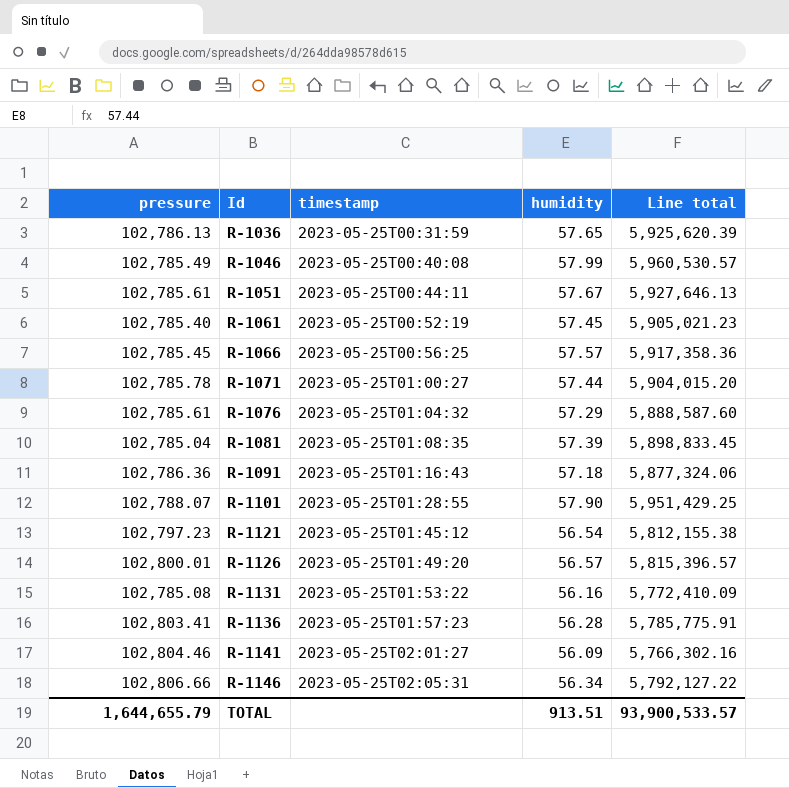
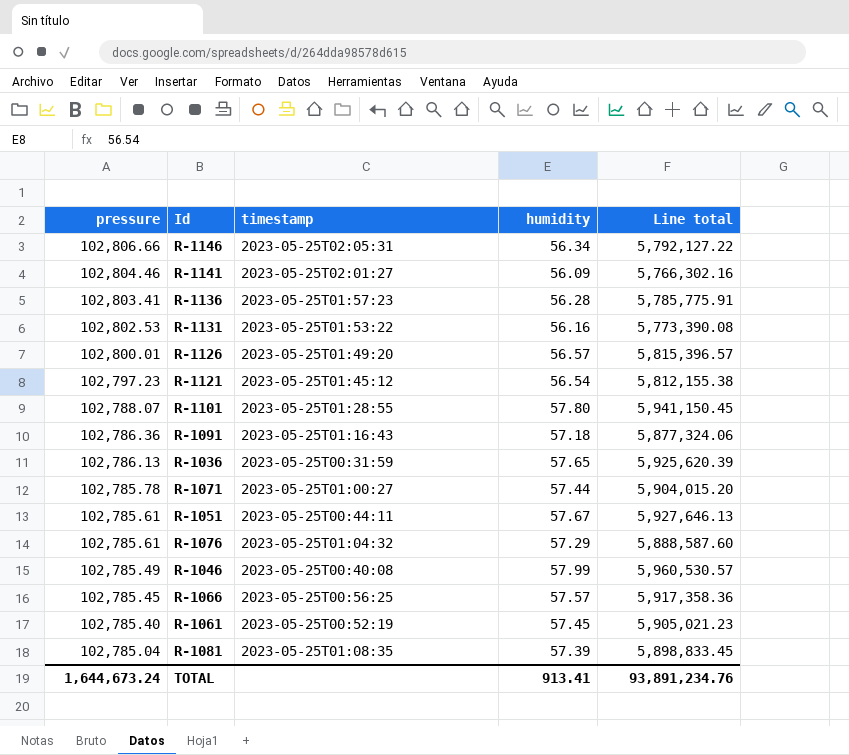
row order: Id ascending -> pressure descending
R-1131 | pressure: 102,785.08 -> 102,802.53
R-1131 | Line total: 5,772,410.09 -> 5,773,390.08
R-1101 | humidity: 57.90 -> 57.80
R-1101 | Line total: 5,951,429.25 -> 5,941,150.45
TOTAL | pressure: 1,644,655.79 -> 1,644,673.24
TOTAL | humidity: 913.51 -> 913.41
TOTAL | Line total: 93,900,533.57 -> 93,891,234.76

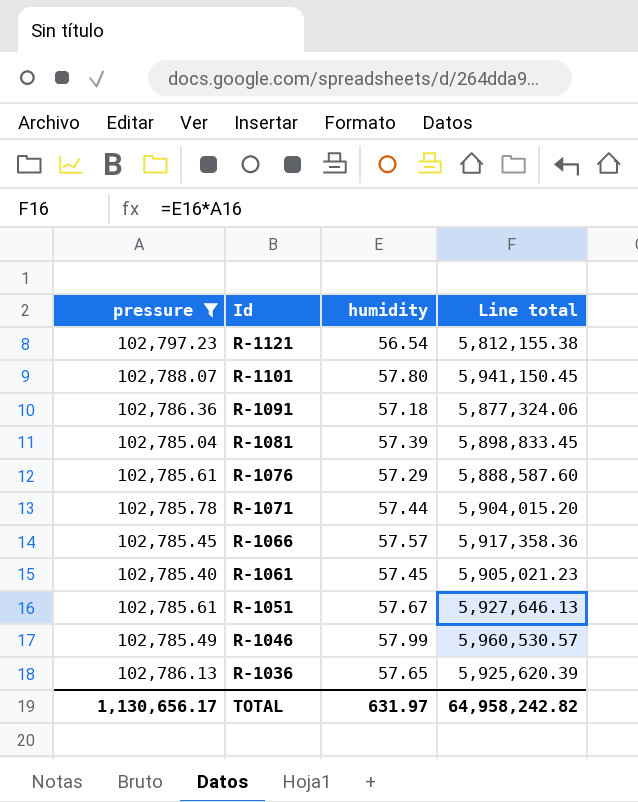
filter: none -> pressure <= 102,797.23
row order: pressure descending -> Id descending
column timestamp | position: 3 -> none
TOTAL | pressure: 1,644,673.24 -> 1,130,656.17
TOTAL | humidity: 913.41 -> 631.97
TOTAL | Line total: 93,891,234.76 -> 64,958,242.82

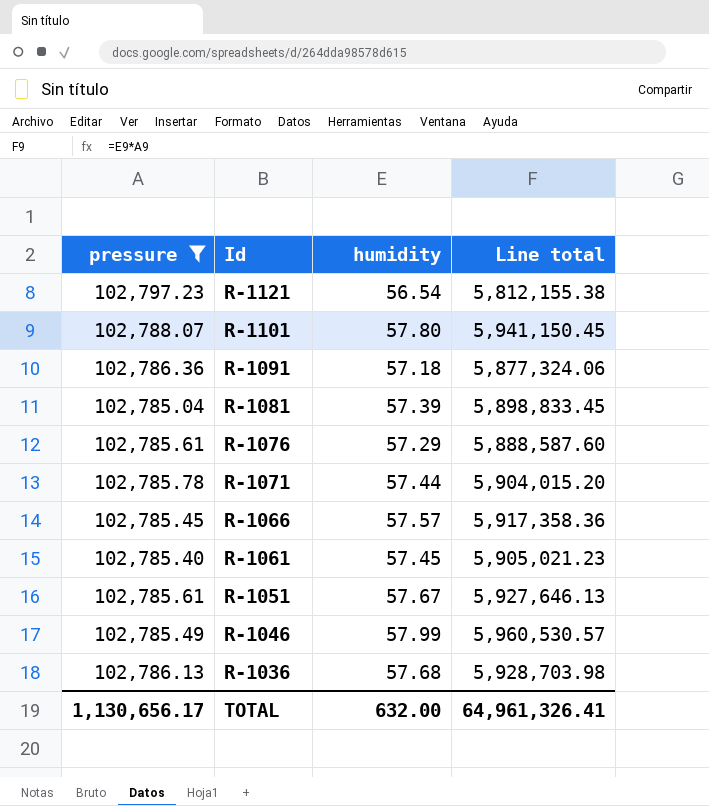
R-1036 | humidity: 57.65 -> 57.68
R-1036 | Line total: 5,925,620.39 -> 5,928,703.98
TOTAL | humidity: 631.97 -> 632.00
TOTAL | Line total: 64,958,242.82 -> 64,961,326.41

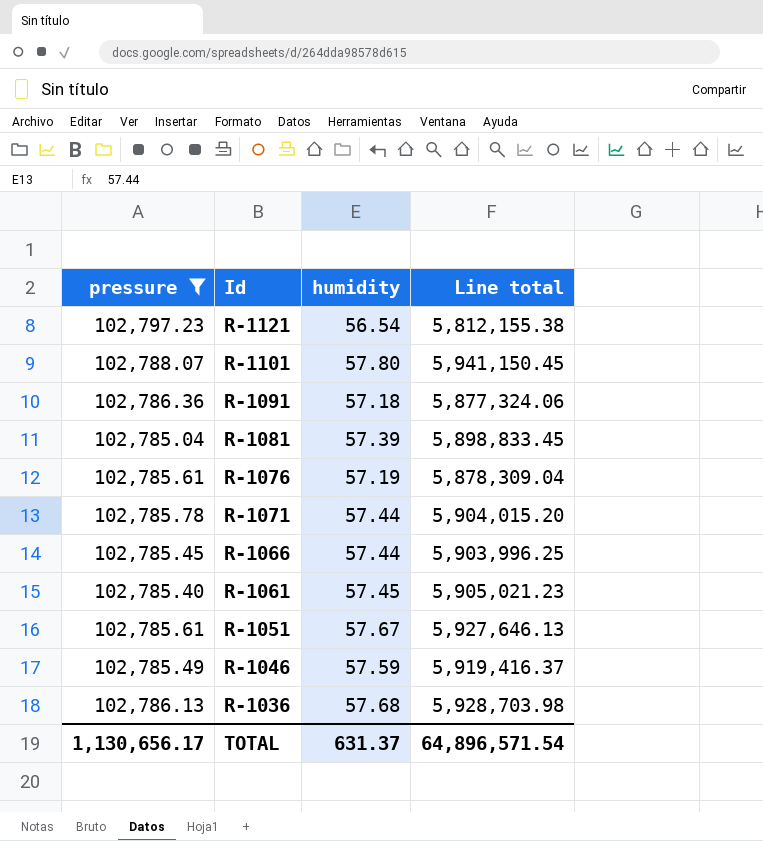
R-1076 | humidity: 57.29 -> 57.19
R-1076 | Line total: 5,888,587.60 -> 5,878,309.04
R-1066 | humidity: 57.57 -> 57.44
R-1066 | Line total: 5,917,358.36 -> 5,903,996.25
R-1046 | humidity: 57.99 -> 57.59
R-1046 | Line total: 5,960,530.57 -> 5,919,416.37
TOTAL | humidity: 632.00 -> 631.37
TOTAL | Line total: 64,961,326.41 -> 64,896,571.54

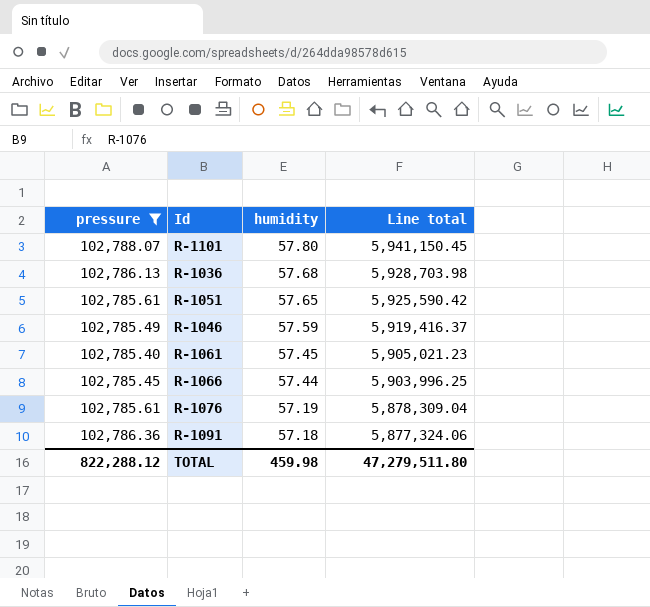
row order: Id descending -> humidity descending
row R-1121: 102,797.23 | 56.54 | 5,812,155.38 -> none
row R-1081: 102,785.04 | 57.39 | 5,898,833.45 -> none
row R-1071: 102,785.78 | 57.44 | 5,904,015.20 -> none
R-1051 | humidity: 57.67 -> 57.65
R-1051 | Line total: 5,927,646.13 -> 5,925,590.42
TOTAL | pressure: 1,130,656.17 -> 822,288.12
TOTAL | humidity: 631.37 -> 459.98
TOTAL | Line total: 64,896,571.54 -> 47,279,511.80

